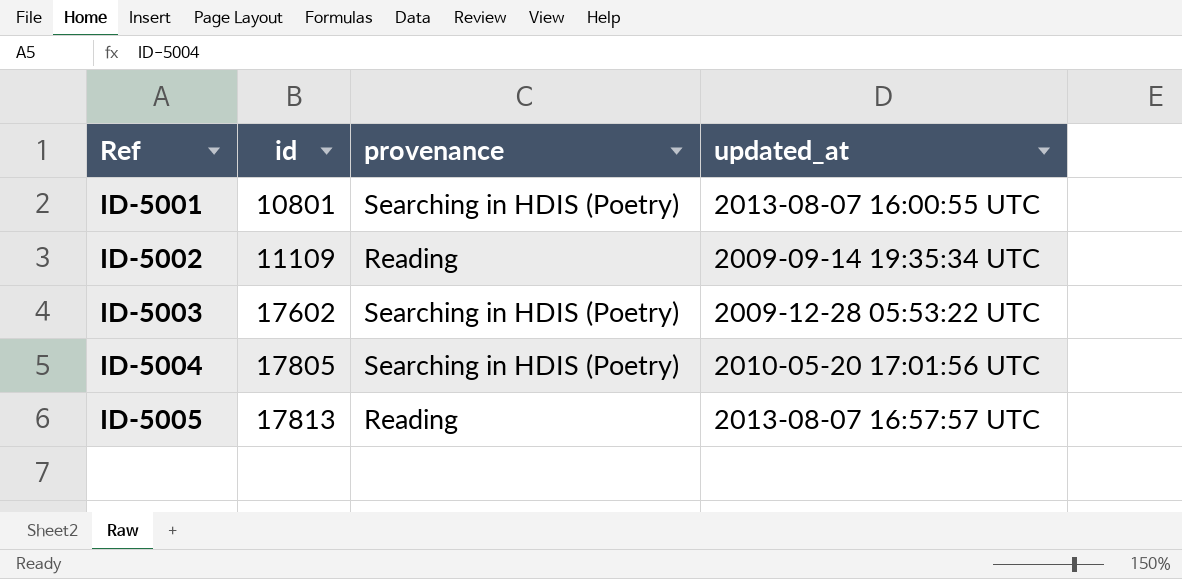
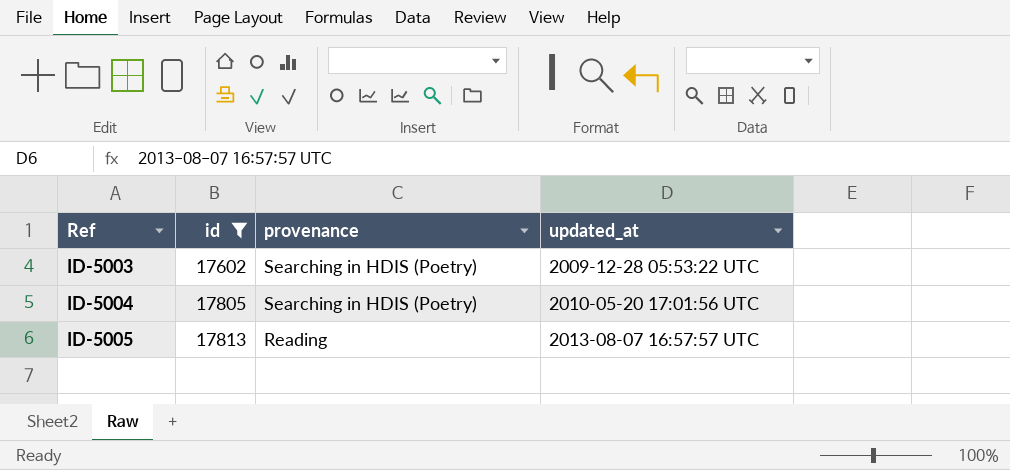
filter: none -> id >= 17602

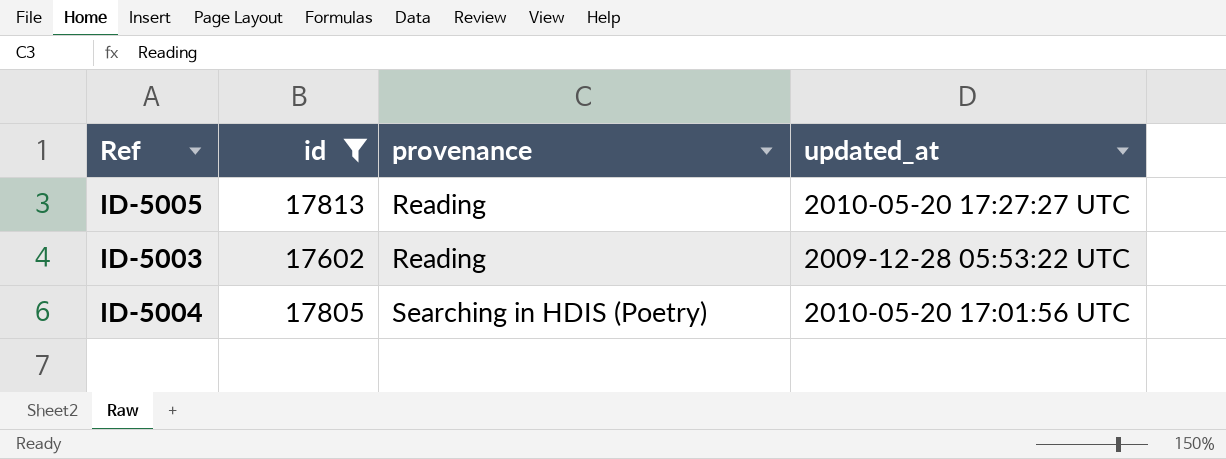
row order: Ref ascending -> provenance ascending
ID-5005 | updated_at: 2013-08-07 16:57:57 UTC -> 2010-05-20 17:27:27 UTC
ID-5003 | provenance: Searching in HDIS (Poetry) -> Reading

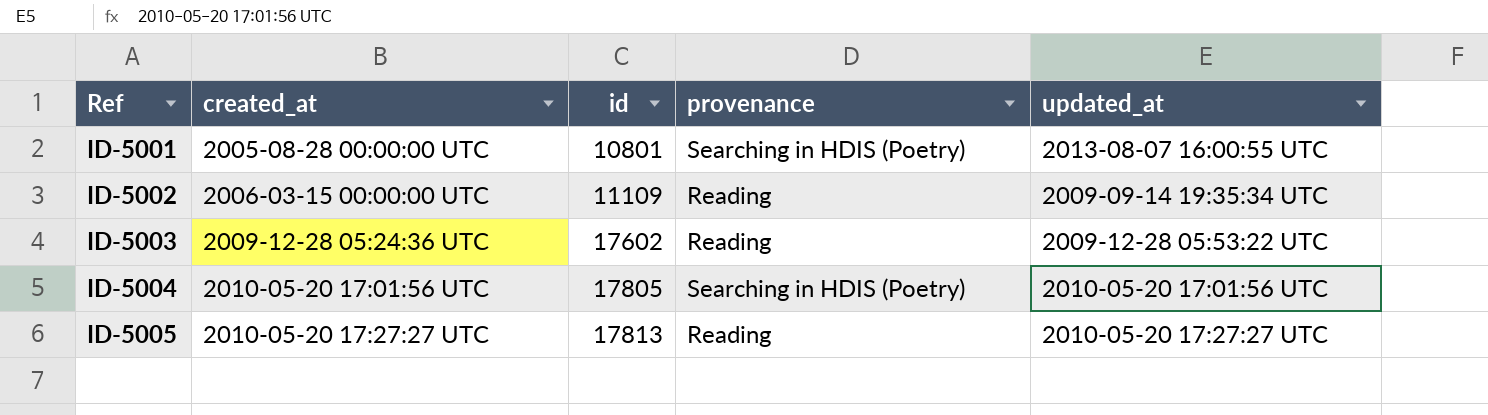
filter: id >= 17602 -> none
row order: provenance ascending -> Ref ascending
column created_at | position: none -> 2

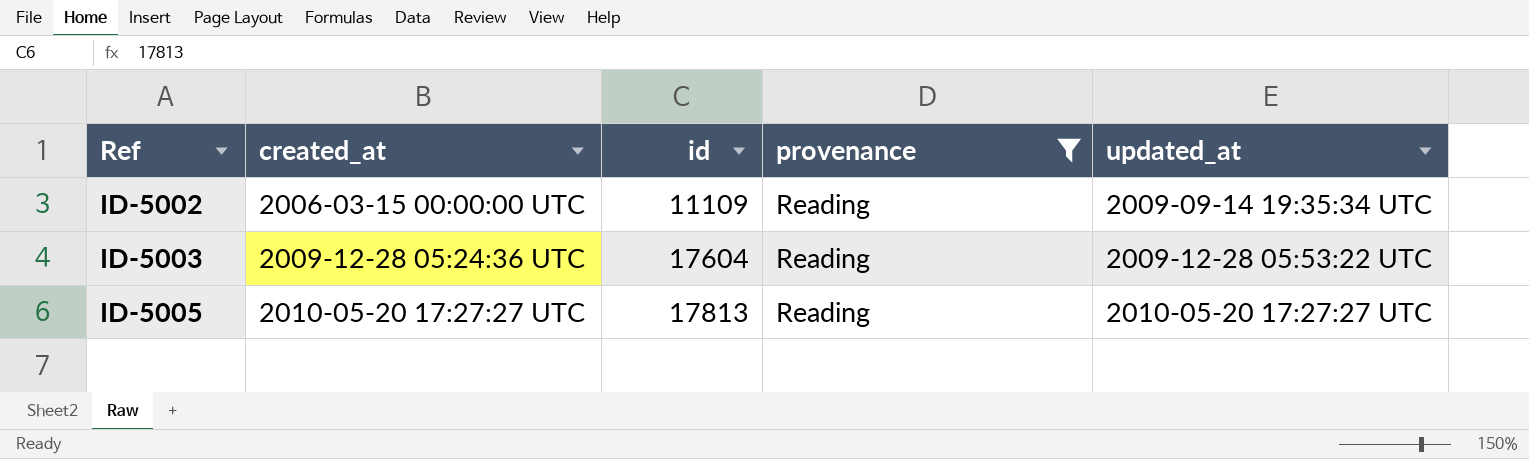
filter: none -> provenance = Reading
ID-5003 | id: 17602 -> 17604

